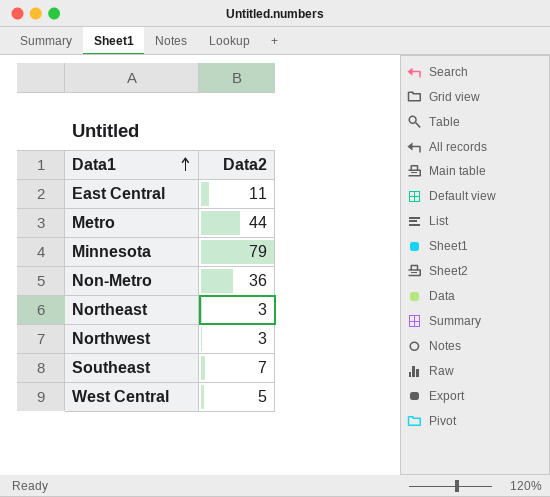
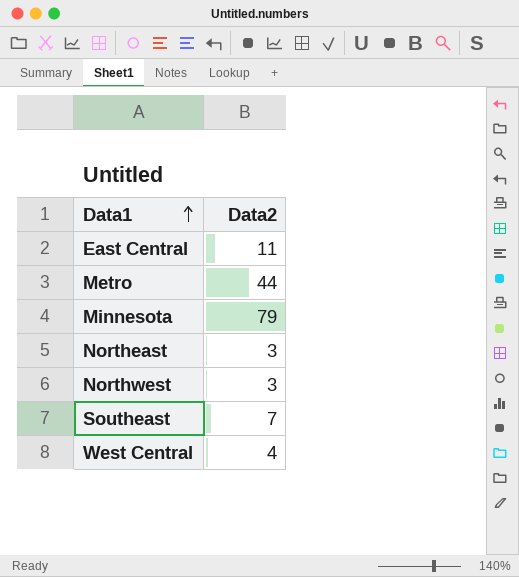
row Non-Metro: 36 -> none
West Central | Data2: 5 -> 4

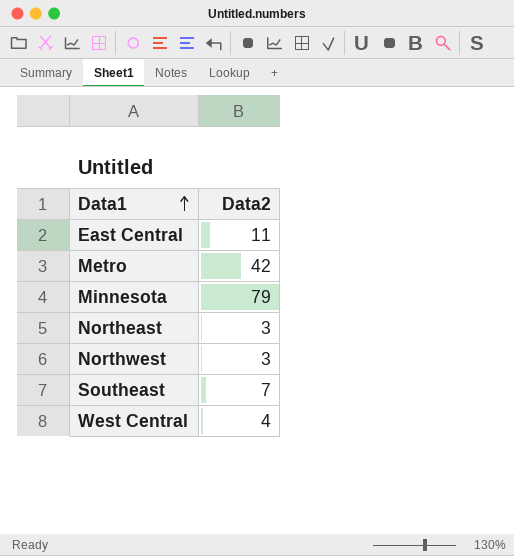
Metro | Data2: 44 -> 42

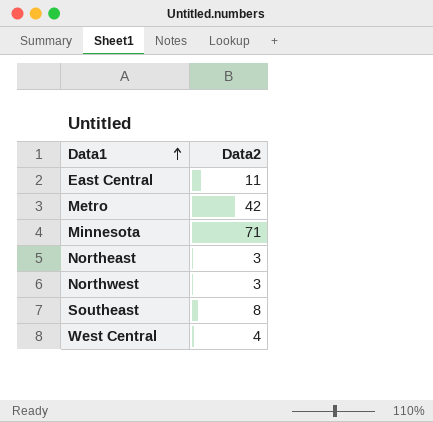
Minnesota | Data2: 79 -> 71
Southeast | Data2: 7 -> 8

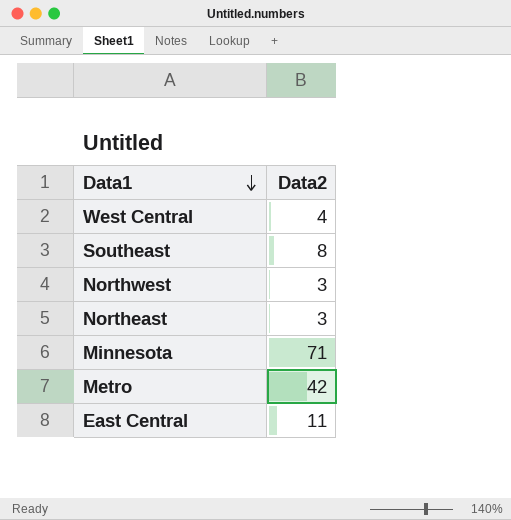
row order: Data1 ascending -> Data1 descending

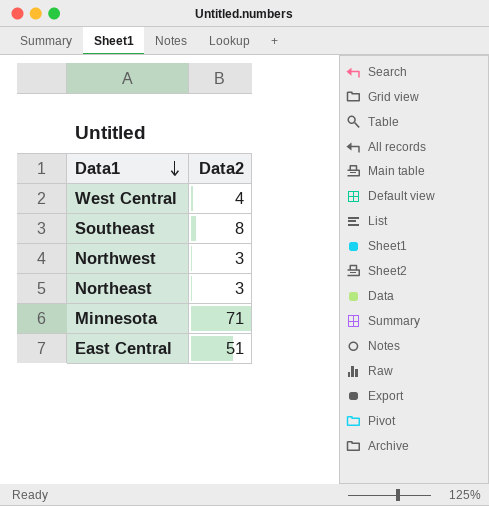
row Metro: 42 -> none
East Central | Data2: 11 -> 51

